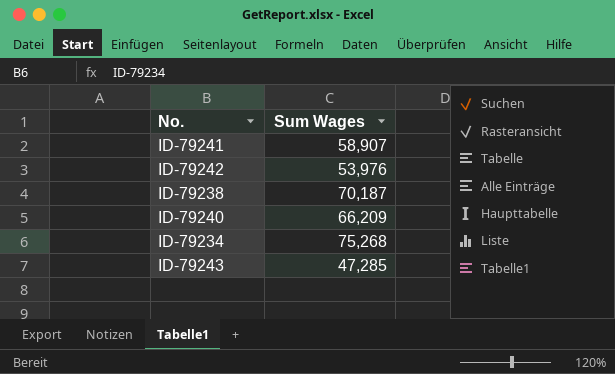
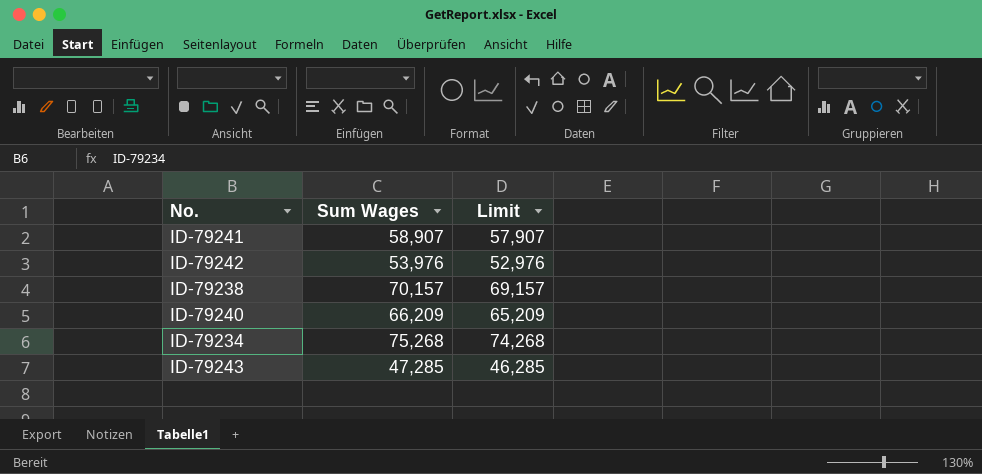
column Limit | formula: none -> [Sum Wages] - 1000
ID-79238 | Sum Wages: 70,187 -> 70,157

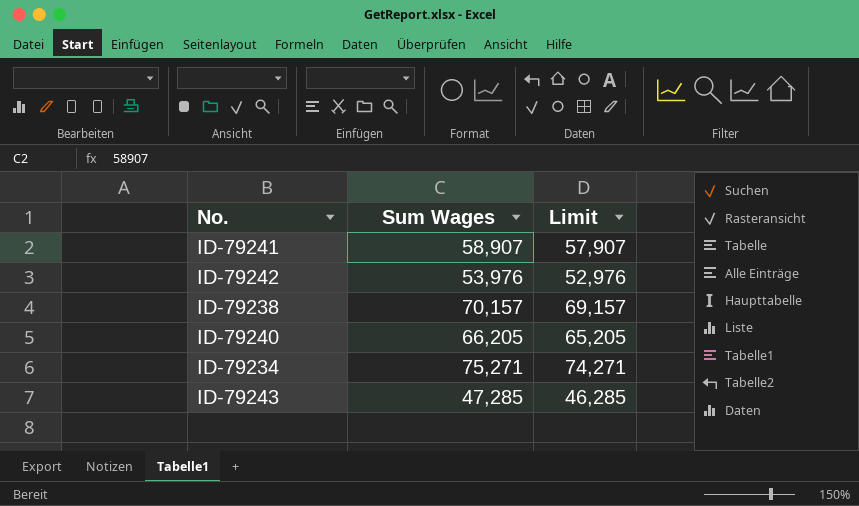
ID-79240 | Sum Wages: 66,209 -> 66,205
ID-79240 | Limit: 65,209 -> 65,205
ID-79234 | Sum Wages: 75,268 -> 75,271
ID-79234 | Limit: 74,268 -> 74,271

